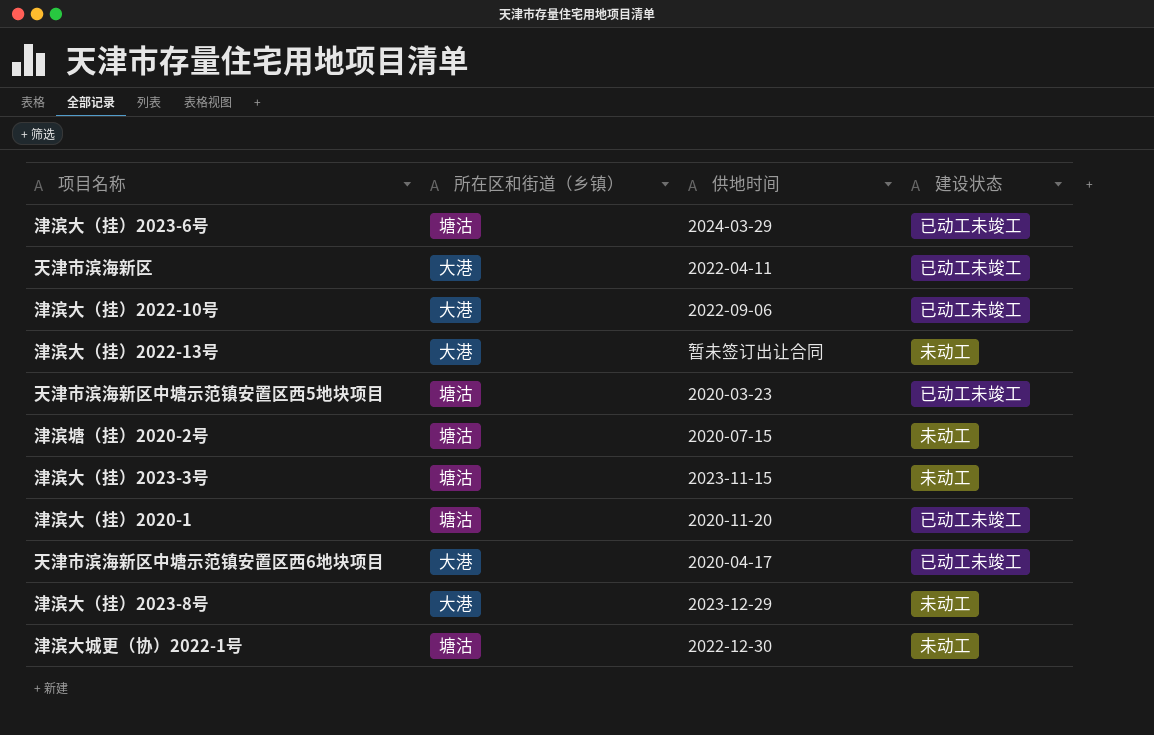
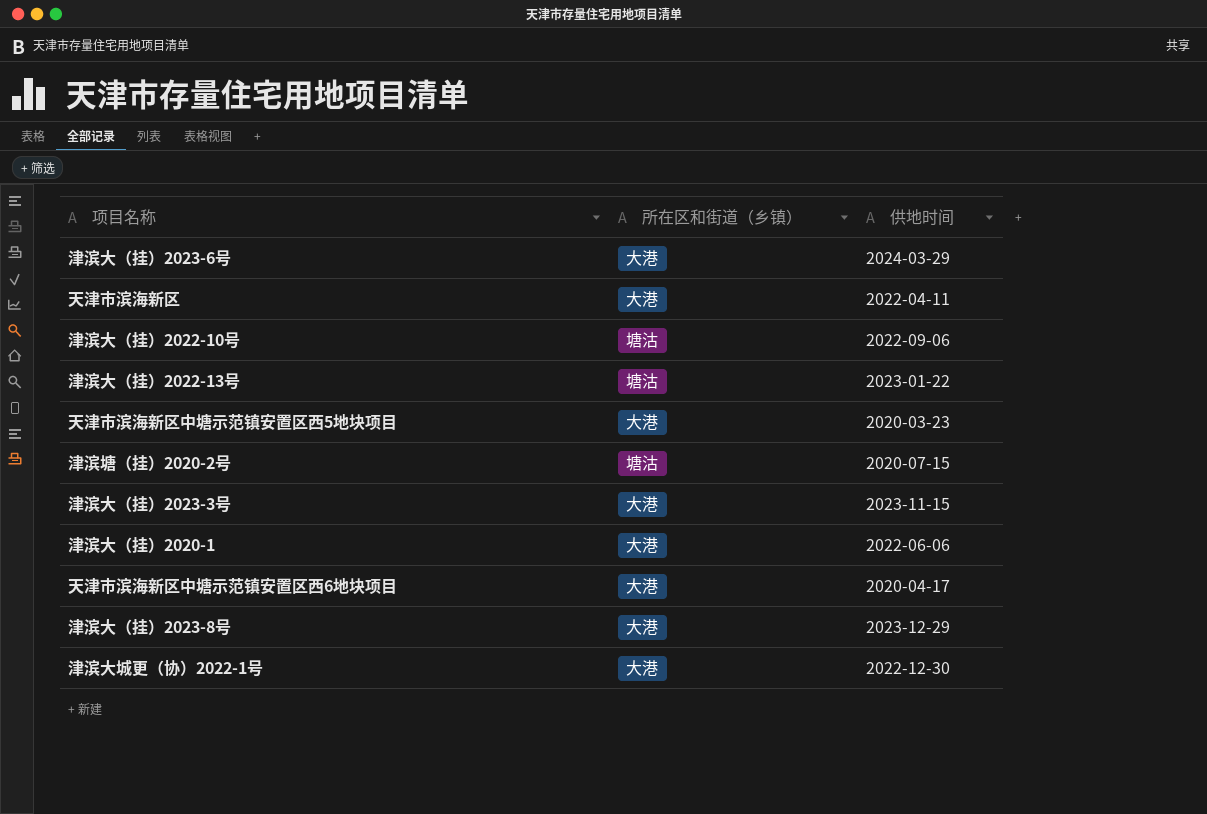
column 建设状态 | position: 4 -> none
津滨大（挂）2023-6号 | 所在区和街道（乡镇）: 塘沽 -> 大港
津滨大（挂）2022-10号 | 所在区和街道（乡镇）: 大港 -> 塘沽
津滨大（挂）2022-13号 | 所在区和街道（乡镇）: 大港 -> 塘沽
津滨大（挂）2022-13号 | 供地时间: 暂未签订出让合同 -> 2023-01-22
天津市滨海新区中塘示范镇安置区西5地块项目 | 所在区和街道（乡镇）: 塘沽 -> 大港
津滨大（挂）2023-3号 | 所在区和街道（乡镇）: 塘沽 -> 大港
津滨大（挂）2020-1 | 所在区和街道（乡镇）: 塘沽 -> 大港
津滨大（挂）2020-1 | 供地时间: 2020-11-20 -> 2022-06-06
津滨大城更（协）2022-1号 | 所在区和街道（乡镇）: 塘沽 -> 大港

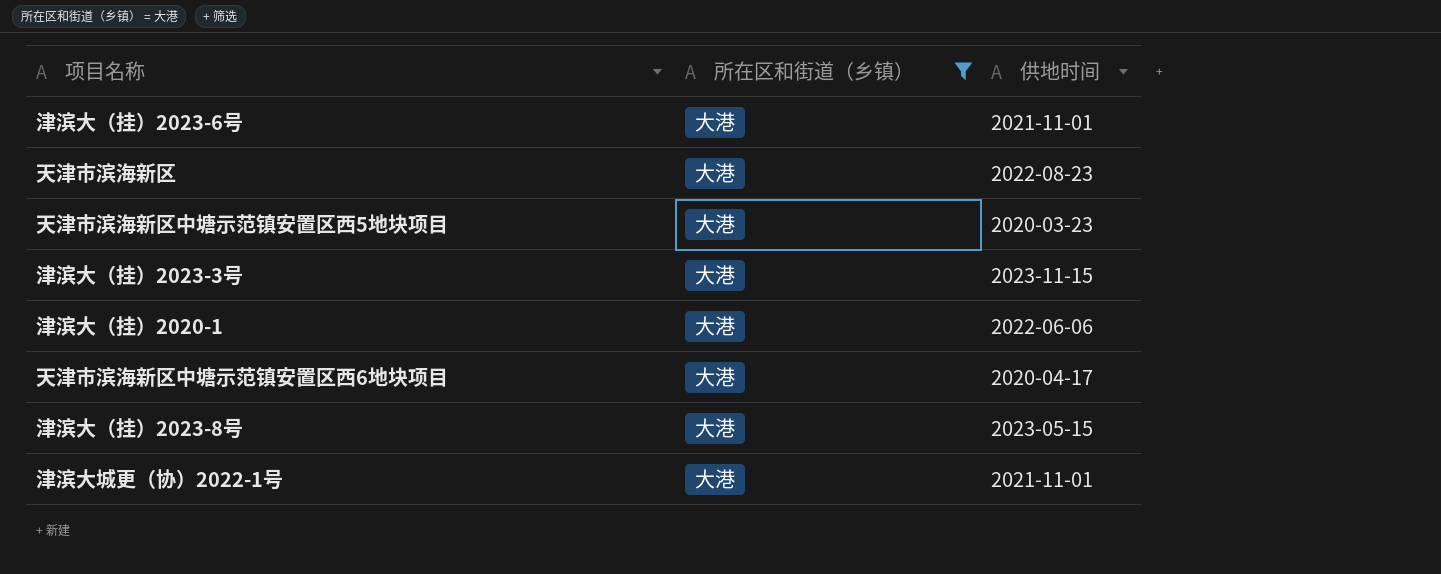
filter: none -> 所在区和街道（乡镇） = 大港
津滨大（挂）2023-6号 | 供地时间: 2024-03-29 -> 2021-11-01
天津市滨海新区 | 供地时间: 2022-04-11 -> 2022-08-23
津滨大（挂）2023-8号 | 供地时间: 2023-12-29 -> 2023-05-15
津滨大城更（协）2022-1号 | 供地时间: 2022-12-30 -> 2021-11-01

